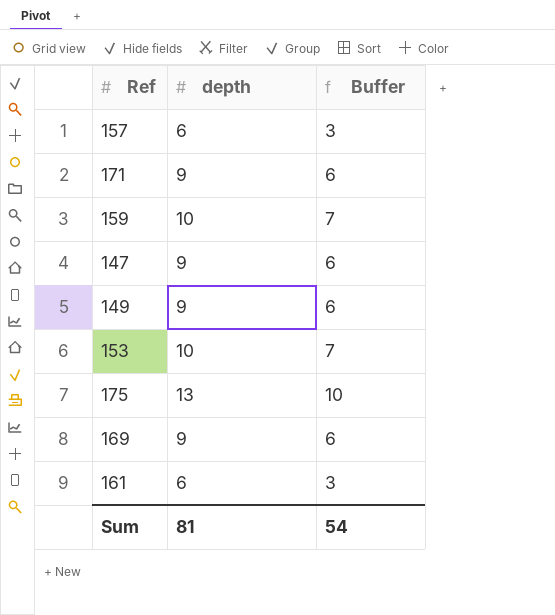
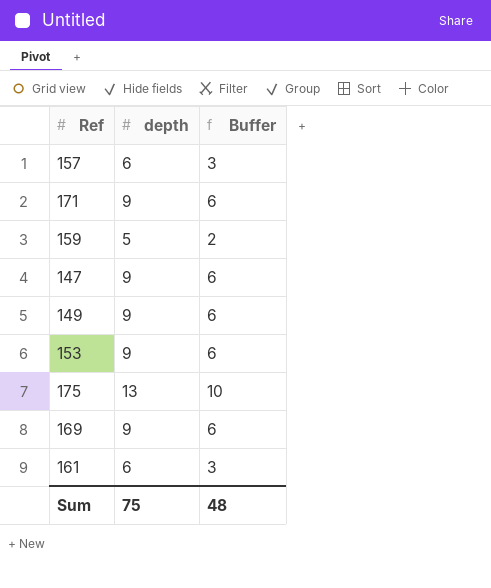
159 | depth: 10 -> 5
159 | Buffer: 7 -> 2
153 | depth: 10 -> 9
153 | Buffer: 7 -> 6
Sum | depth: 81 -> 75
Sum | Buffer: 54 -> 48

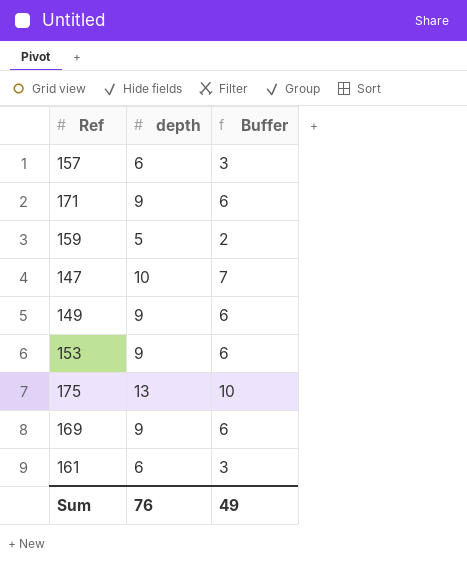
147 | depth: 9 -> 10
147 | Buffer: 6 -> 7
Sum | depth: 75 -> 76
Sum | Buffer: 48 -> 49

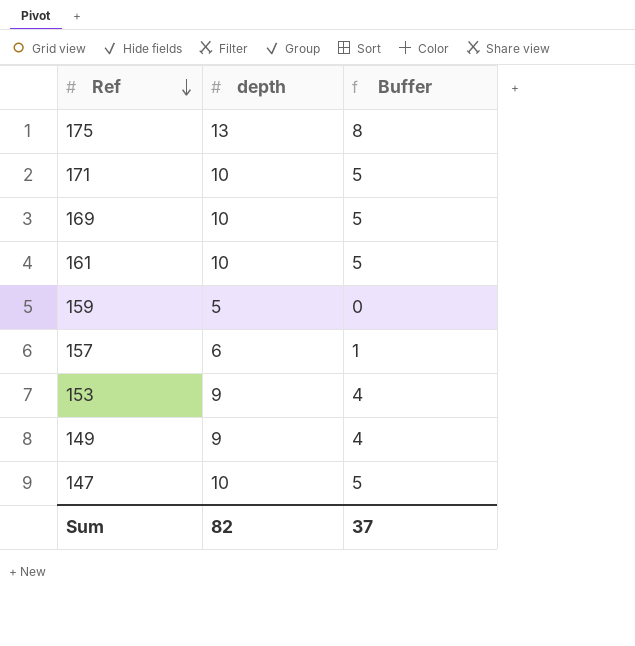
row order: none -> Ref descending
column Buffer | formula: [depth] - 3 -> [depth] - 5
171 | depth: 9 -> 10
169 | depth: 9 -> 10
161 | depth: 6 -> 10
Sum | depth: 76 -> 82
Sum | Buffer: 49 -> 37

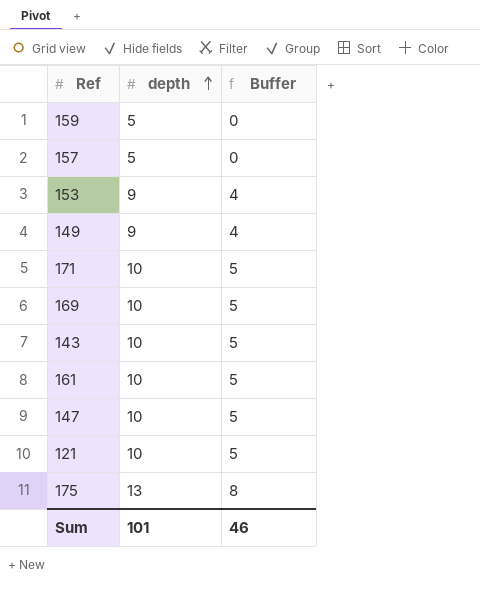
row order: Ref descending -> depth ascending
157 | depth: 6 -> 5
157 | Buffer: 1 -> 0
row 143: none -> 10 | 5
row 121: none -> 10 | 5
Sum | depth: 82 -> 101
Sum | Buffer: 37 -> 46

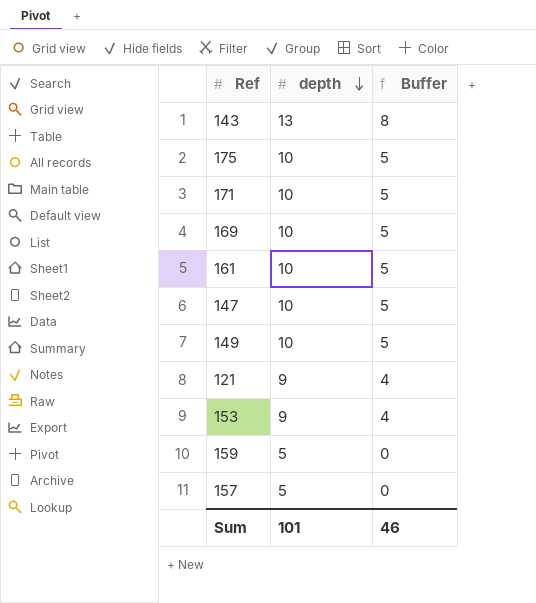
row order: depth ascending -> depth descending
143 | depth: 10 -> 13
143 | Buffer: 5 -> 8
175 | depth: 13 -> 10
175 | Buffer: 8 -> 5
149 | depth: 9 -> 10
149 | Buffer: 4 -> 5
121 | depth: 10 -> 9
121 | Buffer: 5 -> 4

